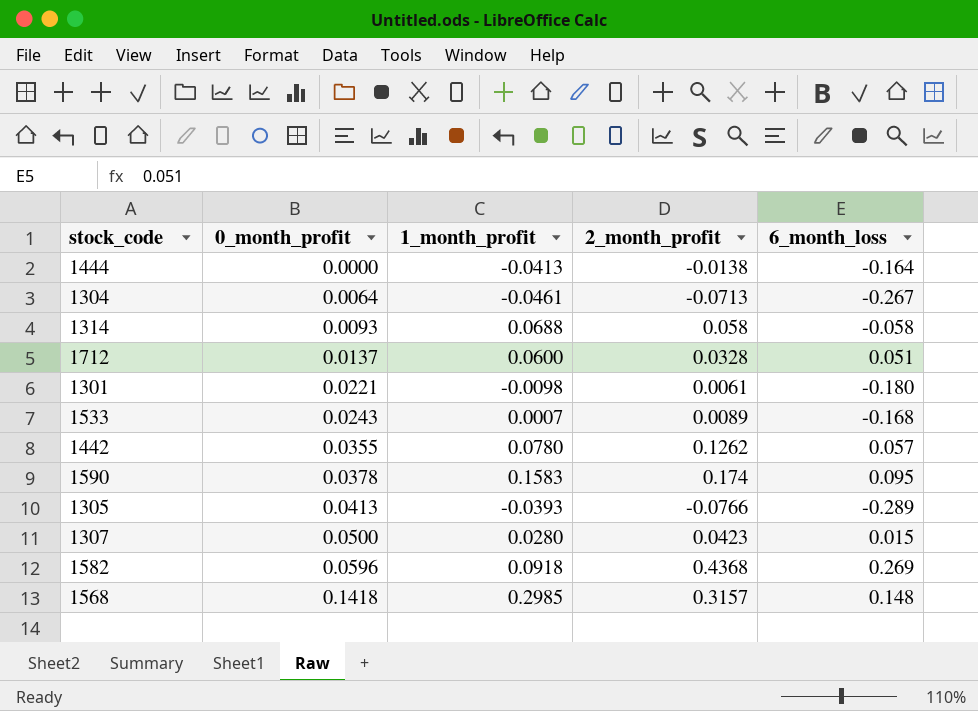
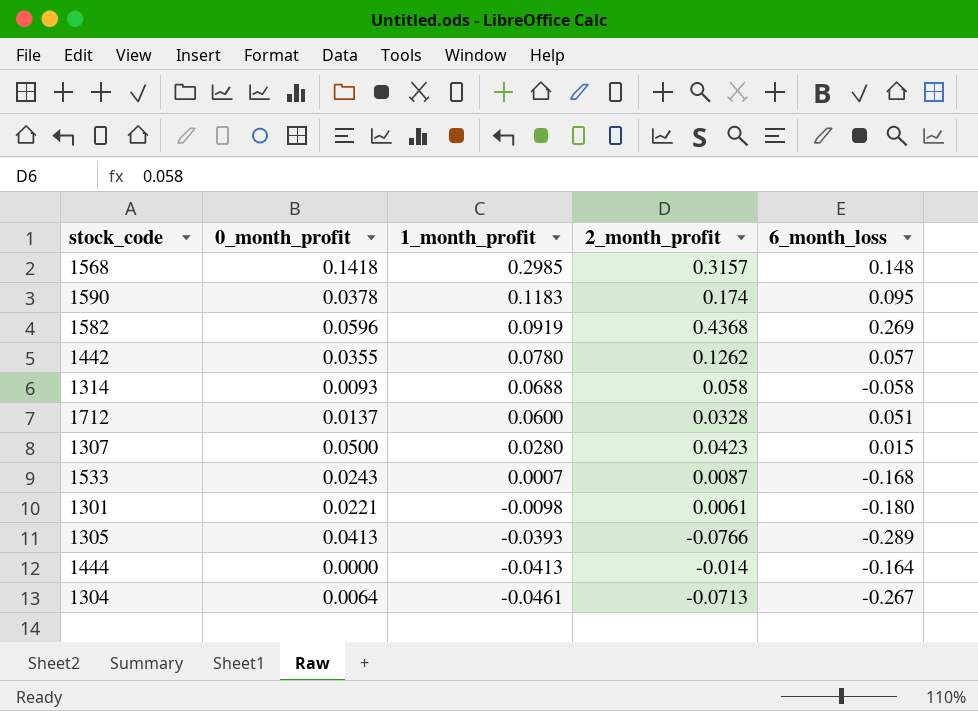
row order: 0_month_profit ascending -> 1_month_profit descending
1590 | 1_month_profit: 0.1583 -> 0.1183
1582 | 1_month_profit: 0.0918 -> 0.0919
1533 | 2_month_profit: 0.0089 -> 0.0087
1444 | 2_month_profit: -0.0138 -> -0.014

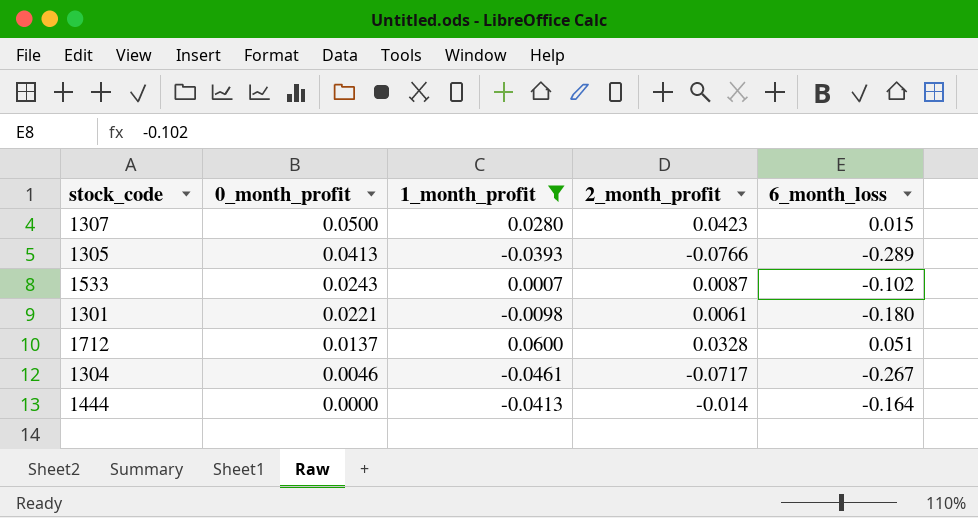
filter: none -> 1_month_profit <= 0.0600
row order: 1_month_profit descending -> 0_month_profit descending
1533 | 6_month_loss: -0.168 -> -0.102
1304 | 0_month_profit: 0.0064 -> 0.0046
1304 | 2_month_profit: -0.0713 -> -0.0717

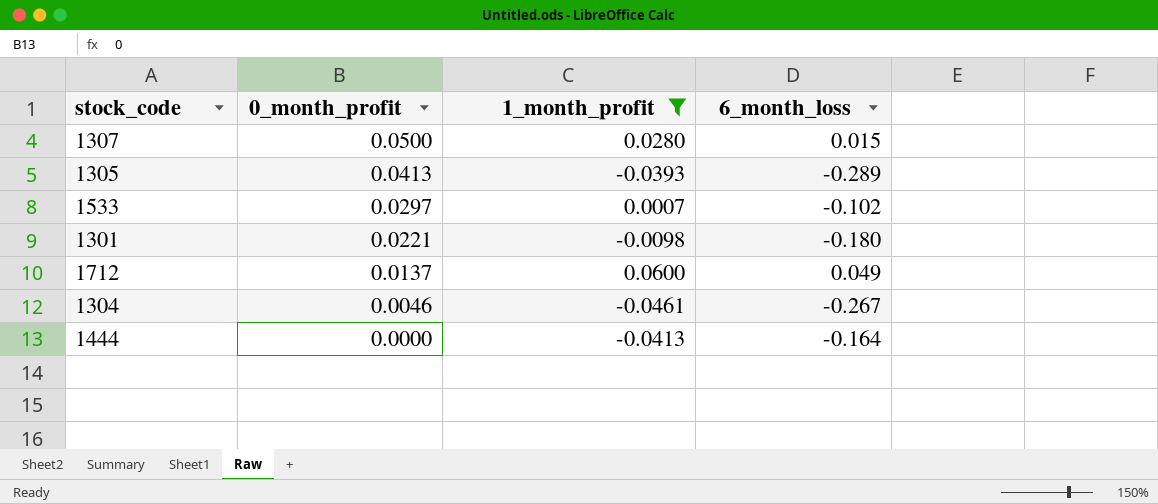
column 2_month_profit | position: 4 -> none
1533 | 0_month_profit: 0.0243 -> 0.0297
1712 | 6_month_loss: 0.051 -> 0.049

